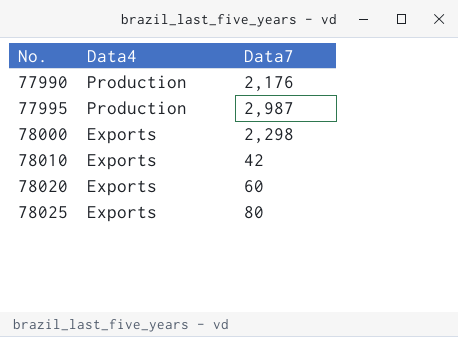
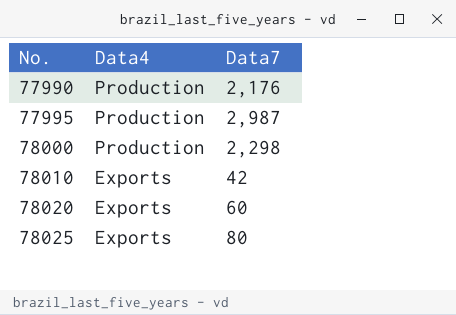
78000 | Data4: Exports -> Production

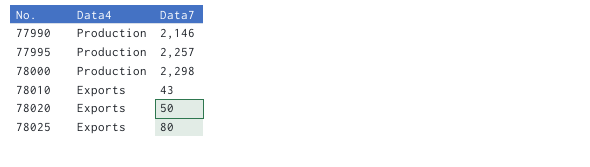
77990 | Data7: 2,176 -> 2,146
77995 | Data7: 2,987 -> 2,257
78010 | Data7: 42 -> 43
78020 | Data7: 60 -> 50

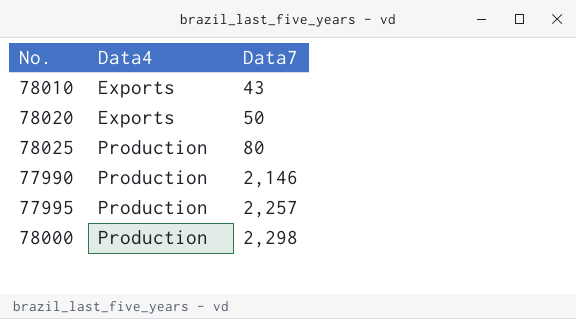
row order: No. ascending -> Data4 ascending
78025 | Data4: Exports -> Production

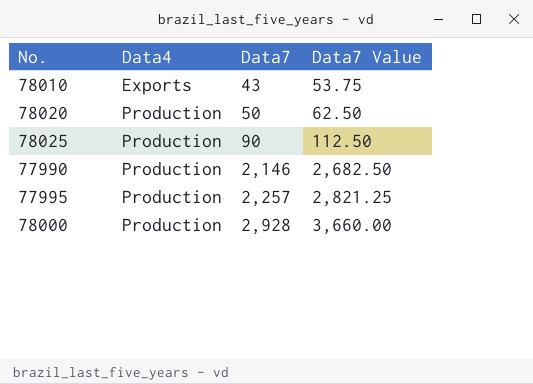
column Data7 Value | formula: none -> [Data7] * 1.25
78020 | Data4: Exports -> Production
78025 | Data7: 80 -> 90
78000 | Data7: 2,298 -> 2,928

